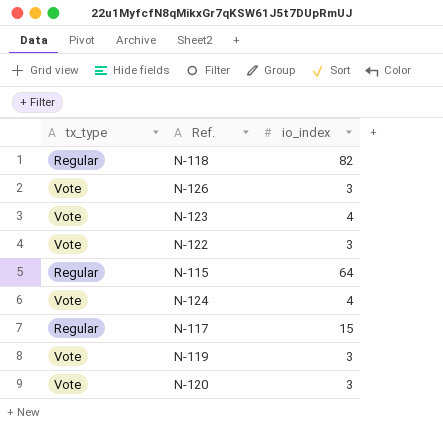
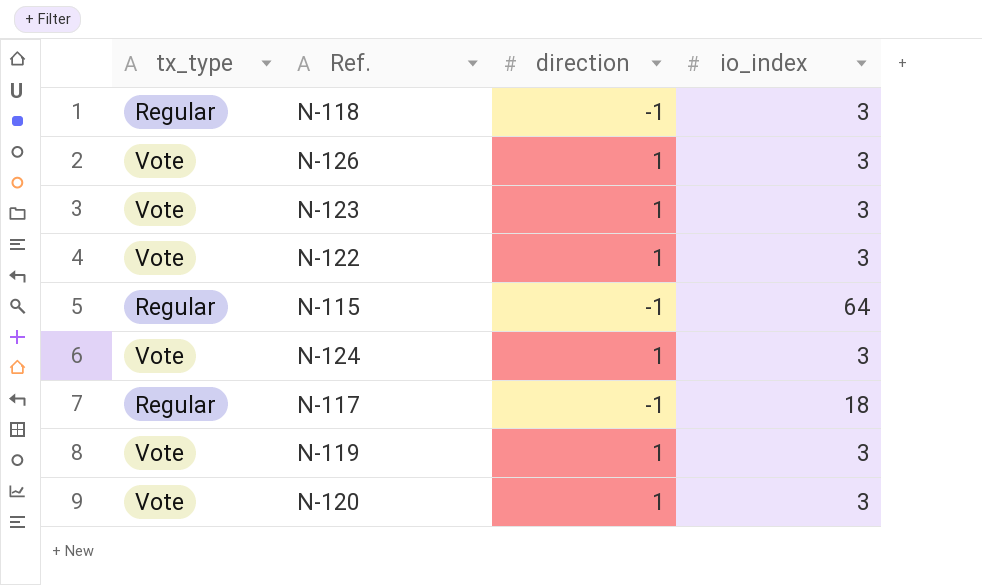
column direction | position: none -> 3
N-118 | io_index: 82 -> 3
N-123 | io_index: 4 -> 3
N-124 | io_index: 4 -> 3
N-117 | io_index: 15 -> 18

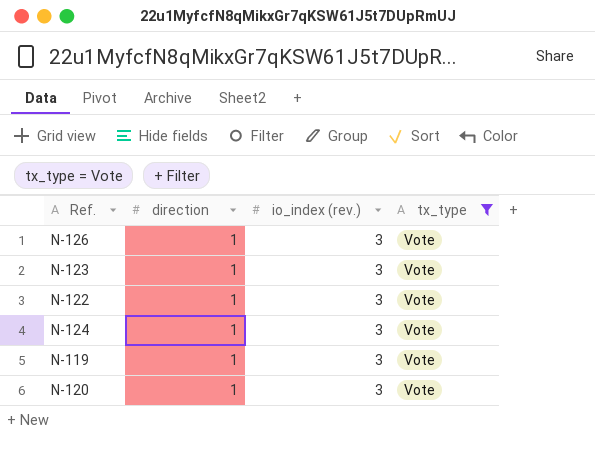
filter: none -> tx_type = Vote
column name: io_index -> io_index (rev.)
column tx_type | position: 1 -> 4

